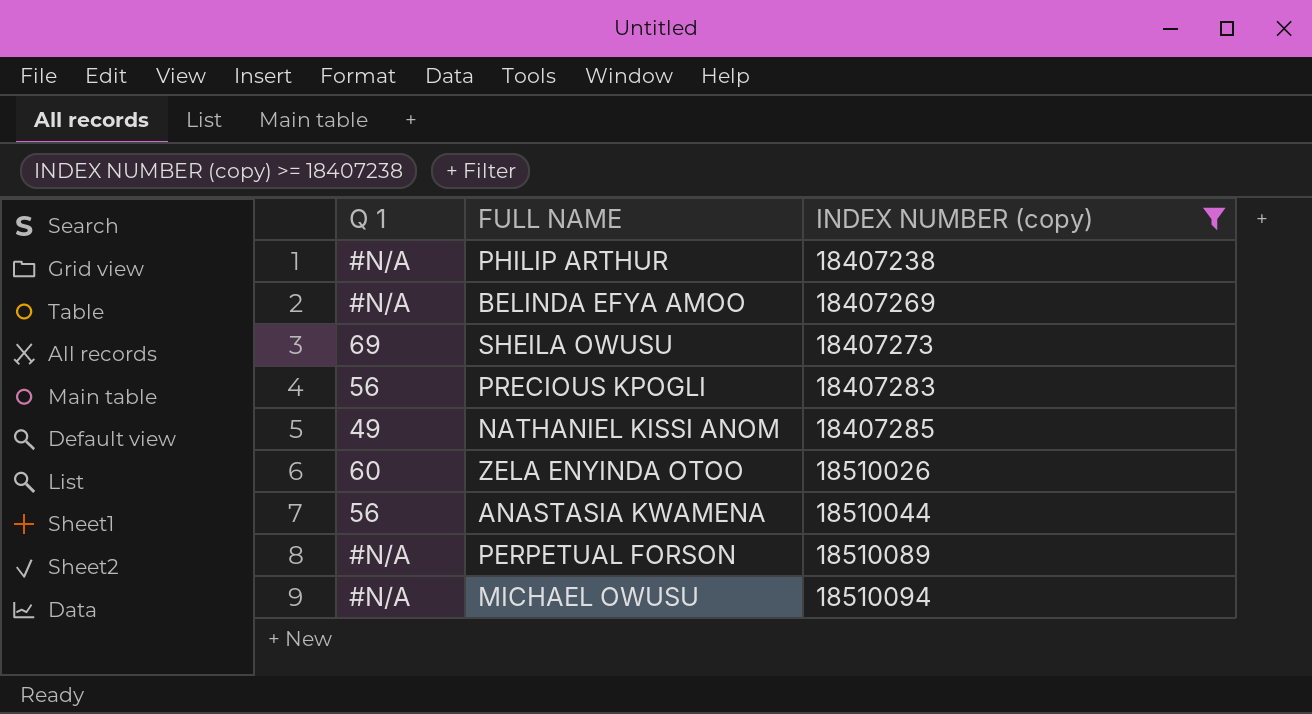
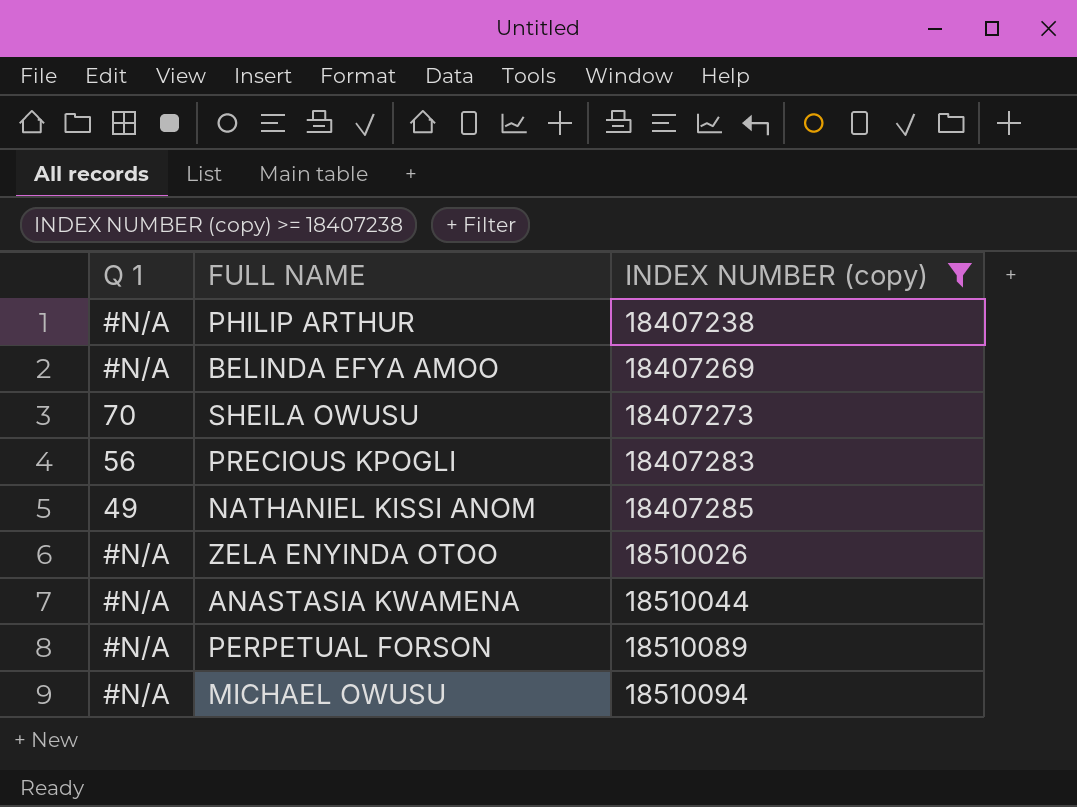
SHEILA OWUSU | Q 1: 69 -> 70
ZELA ENYINDA OTOO | Q 1: 60 -> #N/A
ANASTASIA KWAMENA | Q 1: 56 -> #N/A

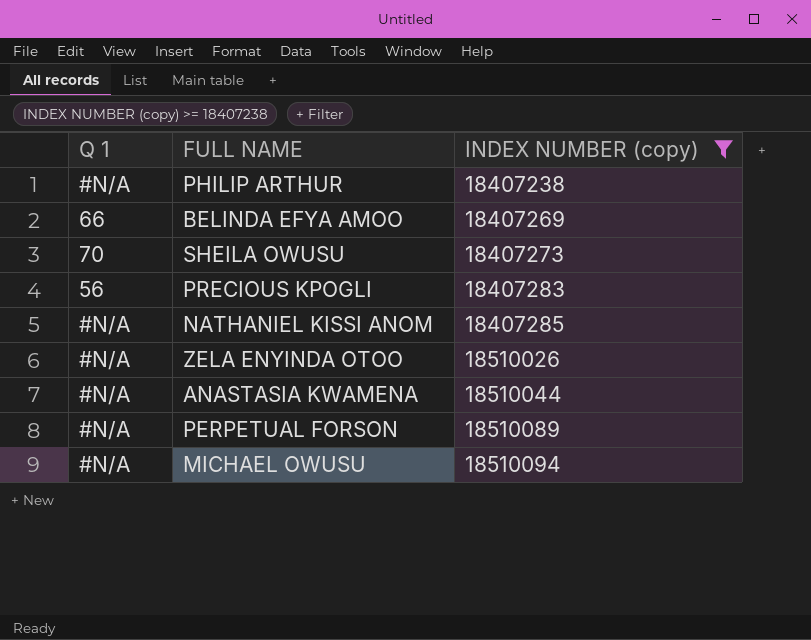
BELINDA EFYA AMOO | Q 1: #N/A -> 66
NATHANIEL KISSI ANOM | Q 1: 49 -> #N/A

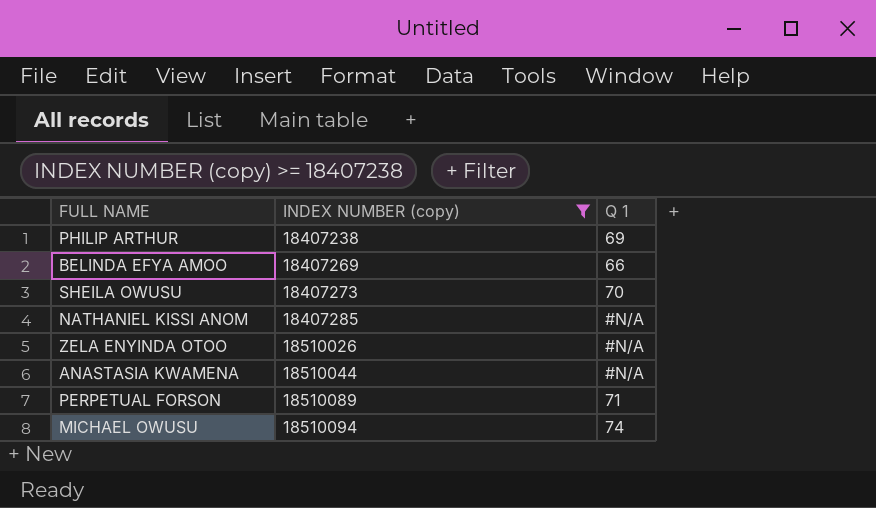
column Q 1 | position: 1 -> 3
row PRECIOUS KPOGLI: 56 | 18407283 -> none
PHILIP ARTHUR | Q 1: #N/A -> 69
PERPETUAL FORSON | Q 1: #N/A -> 71
MICHAEL OWUSU | Q 1: #N/A -> 74

